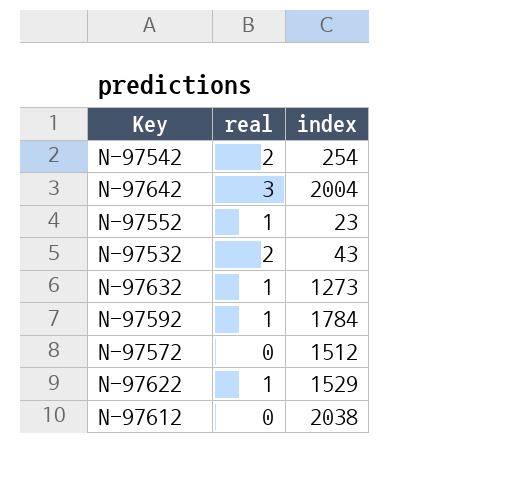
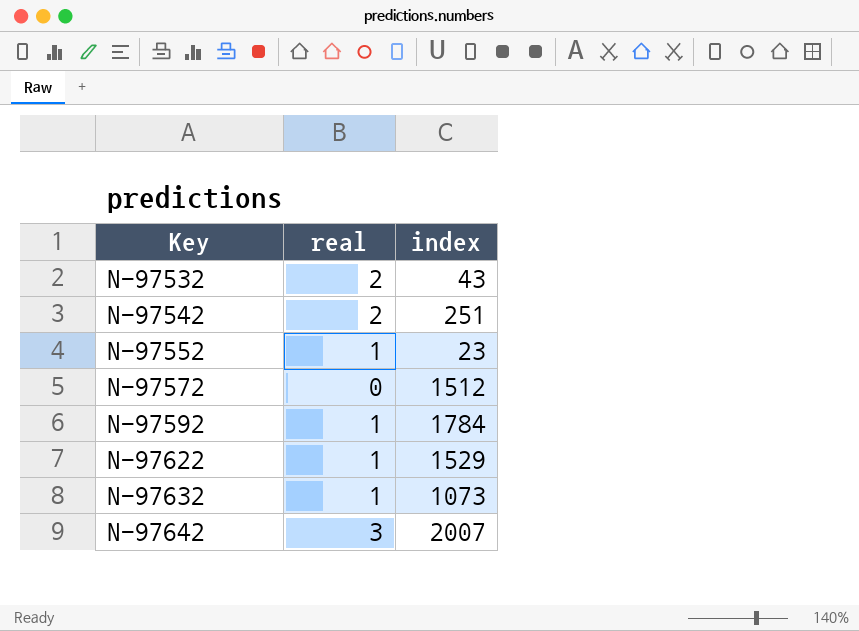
row order: none -> Key ascending
row N-97612: 0 | 2038 -> none
N-97542 | index: 254 -> 251
N-97632 | index: 1273 -> 1073
N-97642 | index: 2004 -> 2007

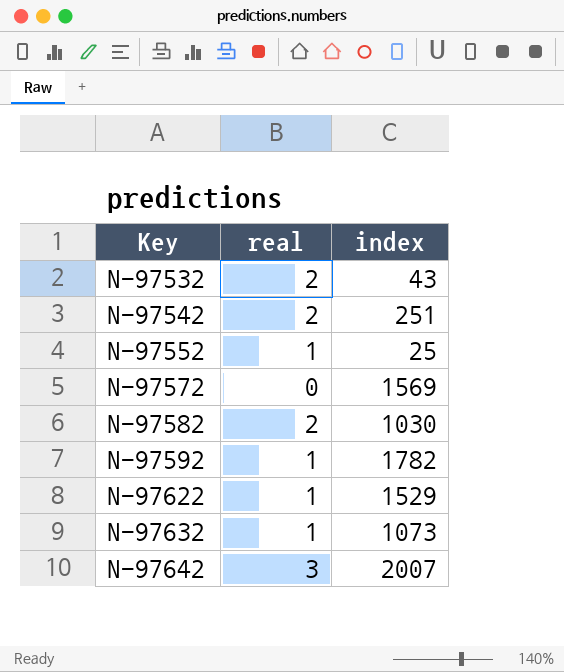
N-97552 | index: 23 -> 25
N-97572 | index: 1512 -> 1569
row N-97582: none -> 2 | 1030
N-97592 | index: 1784 -> 1782

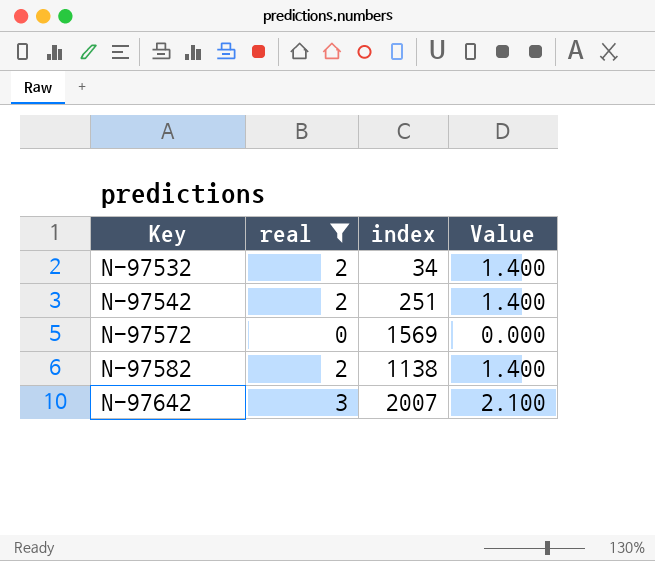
filter: none -> real != 1
column Value | formula: none -> [real] * 0.7
N-97532 | index: 43 -> 34
N-97582 | index: 1030 -> 1138

